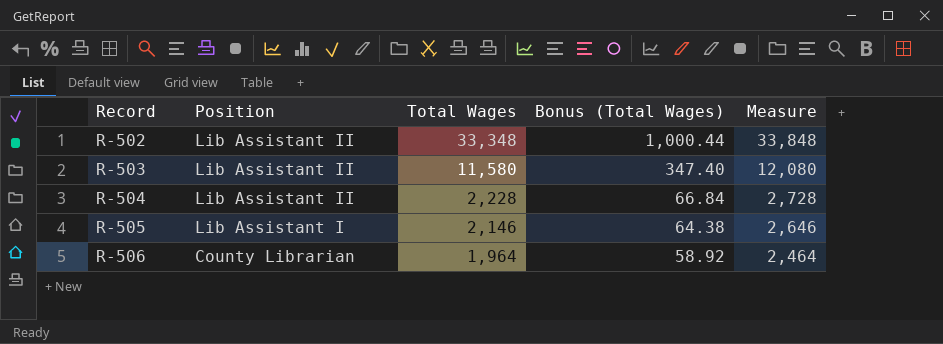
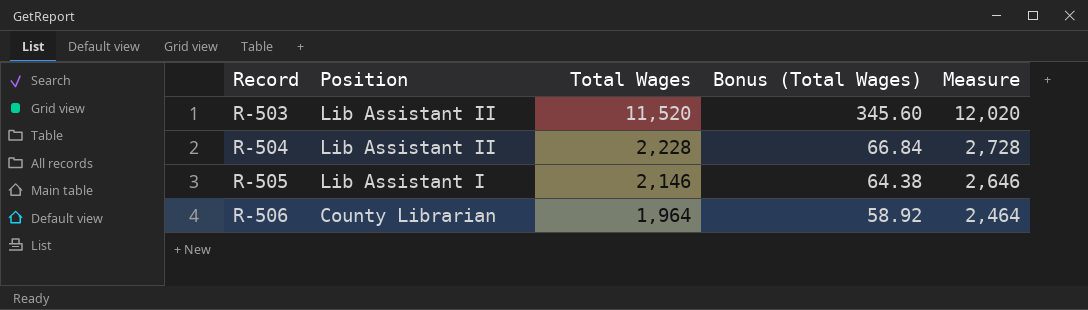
row R-502: Lib Assistant II | 33,348 | 1,000.44 | 33,848 -> none
R-503 | Total Wages: 11,580 -> 11,520
R-503 | Bonus (Total Wages): 347.40 -> 345.60
R-503 | Measure: 12,080 -> 12,020

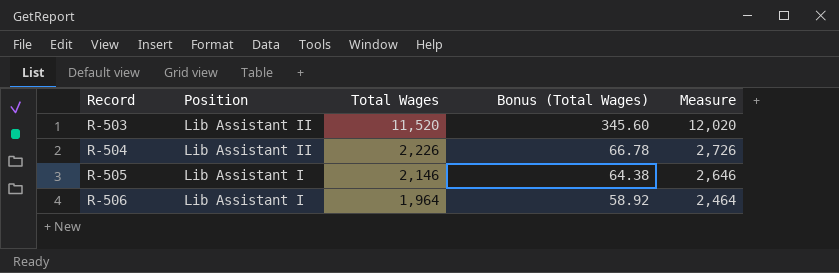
R-504 | Total Wages: 2,228 -> 2,226
R-504 | Bonus (Total Wages): 66.84 -> 66.78
R-504 | Measure: 2,728 -> 2,726
R-506 | Position: County Librarian -> Lib Assistant I

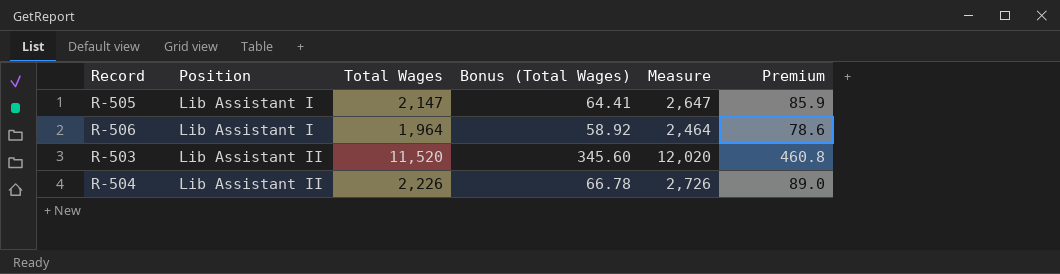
row order: Record ascending -> Position ascending
column Premium | formula: none -> [Total Wages] * 0.04
R-505 | Total Wages: 2,146 -> 2,147
R-505 | Bonus (Total Wages): 64.38 -> 64.41
R-505 | Measure: 2,646 -> 2,647

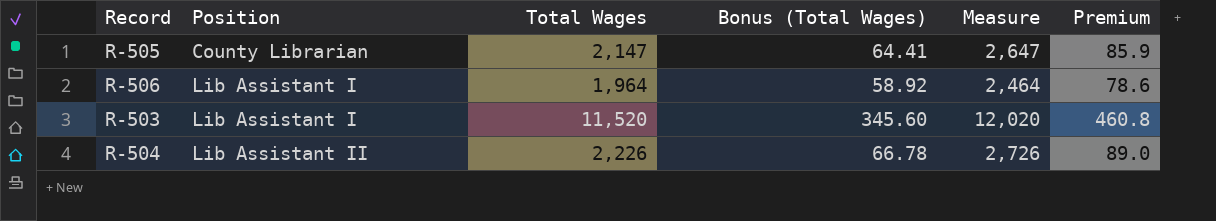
R-505 | Position: Lib Assistant I -> County Librarian
R-503 | Position: Lib Assistant II -> Lib Assistant I

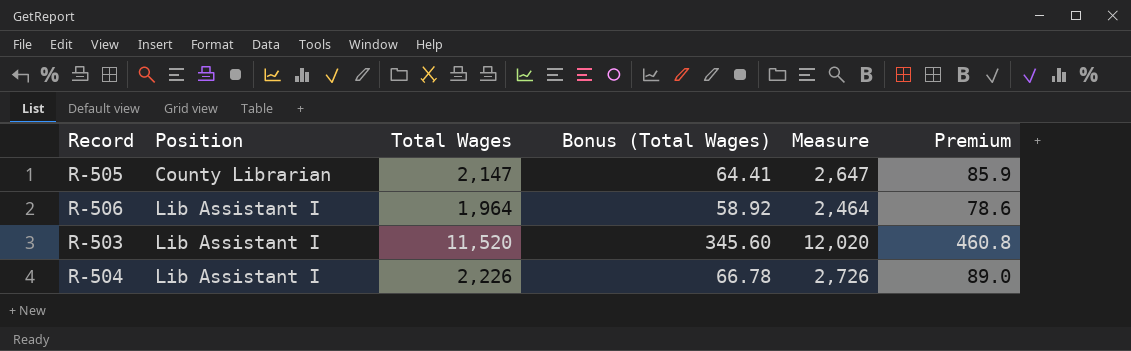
R-504 | Position: Lib Assistant II -> Lib Assistant I

